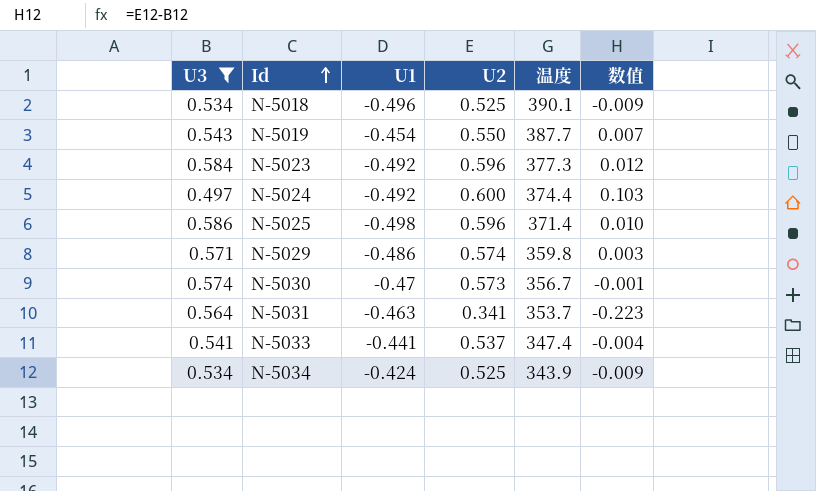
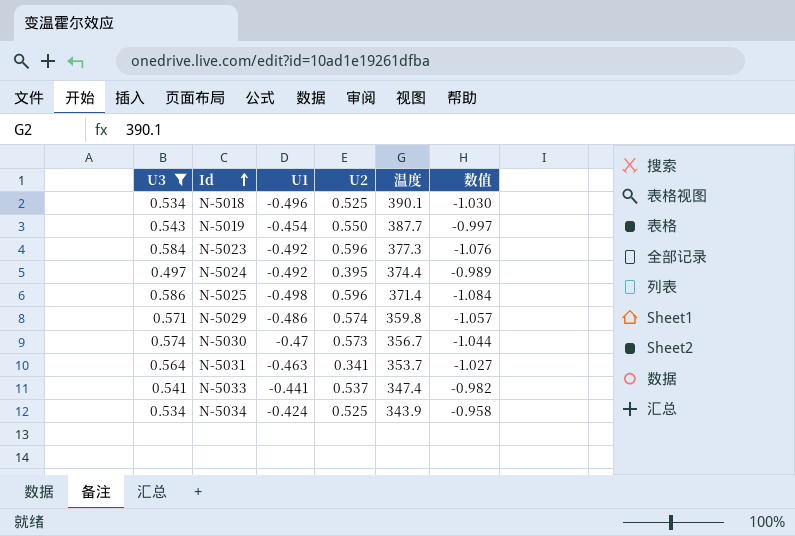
column 数值 | formula: [U2] - [U3] -> [U1] - [U3]
N-5024 | U2: 0.600 -> 0.395

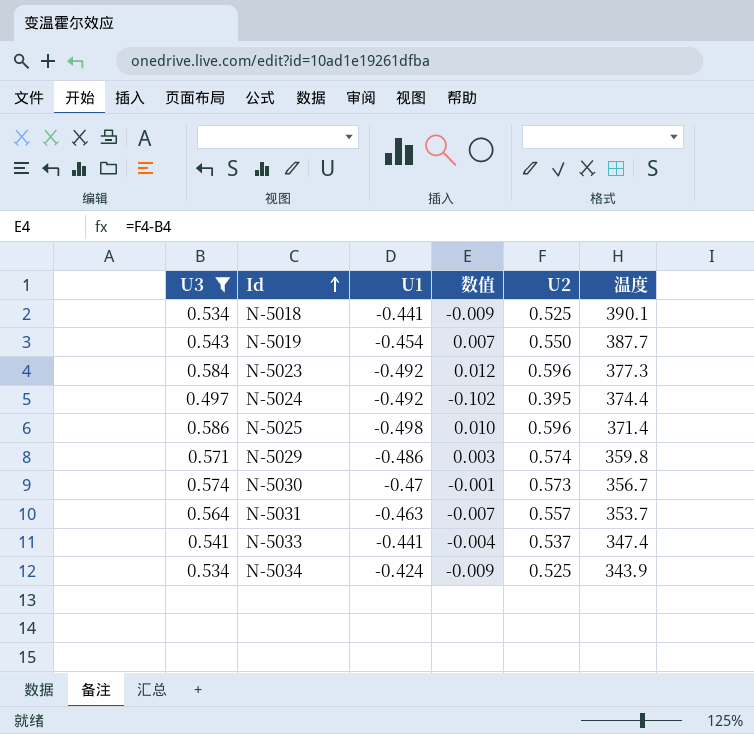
column 数值 | formula: [U1] - [U3] -> [U2] - [U3]
column 数值 | position: 6 -> 4
N-5018 | U1: -0.496 -> -0.441
N-5031 | U2: 0.341 -> 0.557

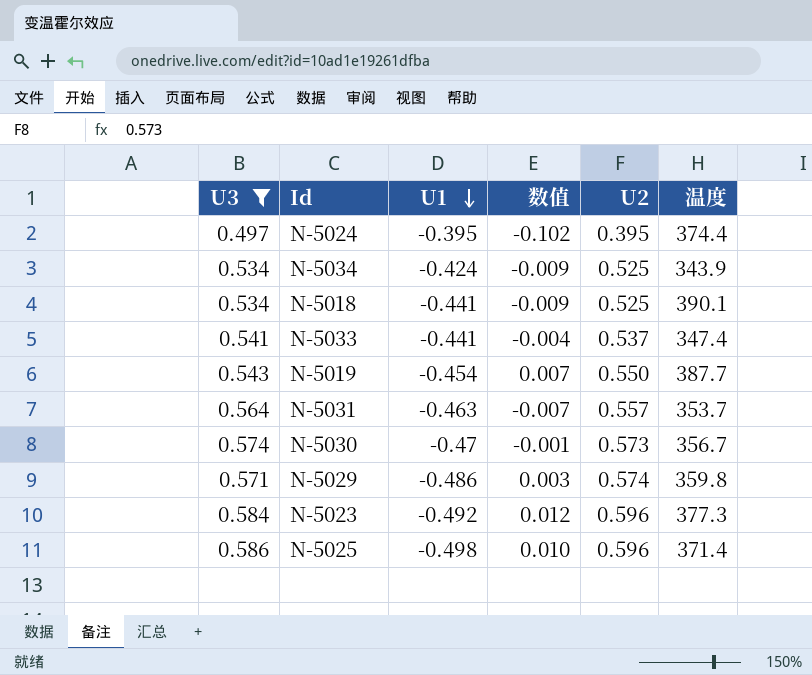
row order: Id ascending -> U1 descending
N-5024 | U1: -0.492 -> -0.395

